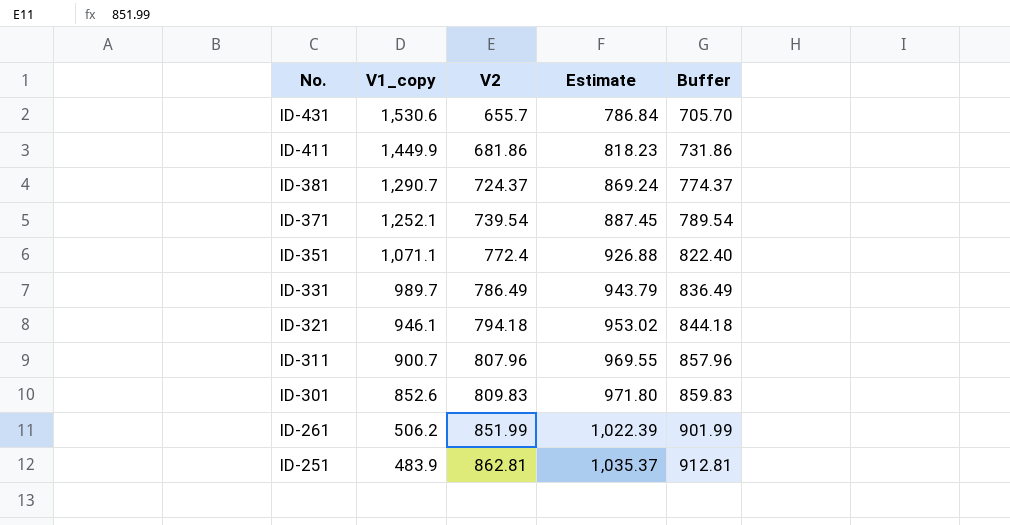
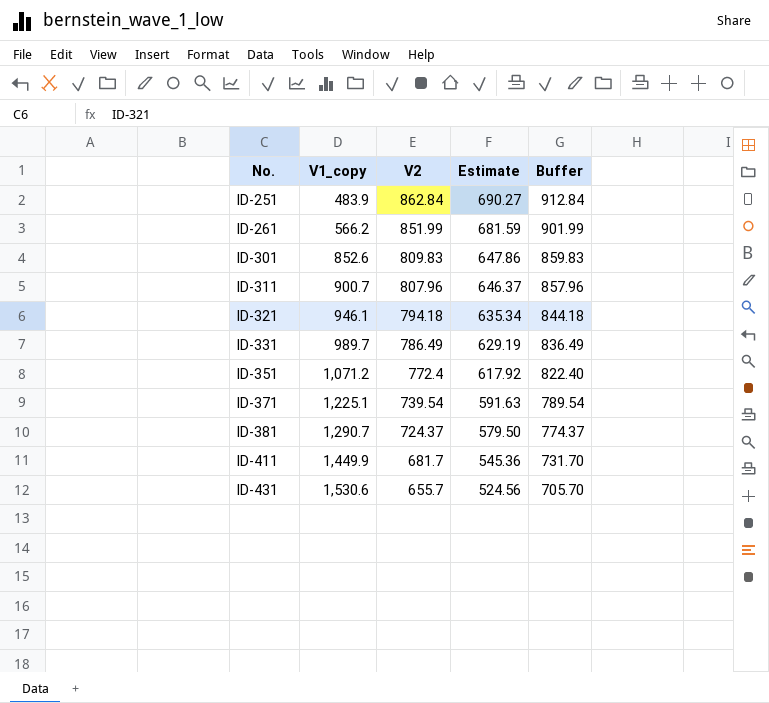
row order: No. descending -> No. ascending
column Estimate | formula: [V2] * 1.2 -> [V2] * 0.8
ID-251 | V2: 862.81 -> 862.84
ID-251 | Buffer: 912.81 -> 912.84
ID-261 | V1_copy: 506.2 -> 566.2
ID-351 | V1_copy: 1,071.1 -> 1,071.2
ID-371 | V1_copy: 1,252.1 -> 1,225.1
ID-411 | V2: 681.86 -> 681.7
ID-411 | Buffer: 731.86 -> 731.70

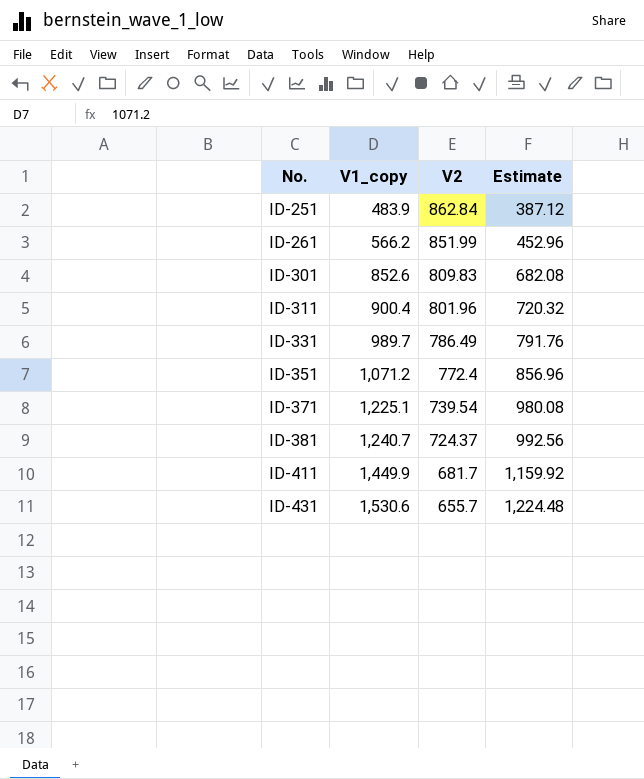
column Buffer | formula: [V2] + 50 -> none
column Estimate | formula: [V2] * 0.8 -> [V1_copy] * 0.8
row ID-321: 946.1 | 794.18 | 635.34 | 844.18 -> none
ID-311 | V1_copy: 900.7 -> 900.4
ID-311 | V2: 807.96 -> 801.96
ID-381 | V1_copy: 1,290.7 -> 1,240.7

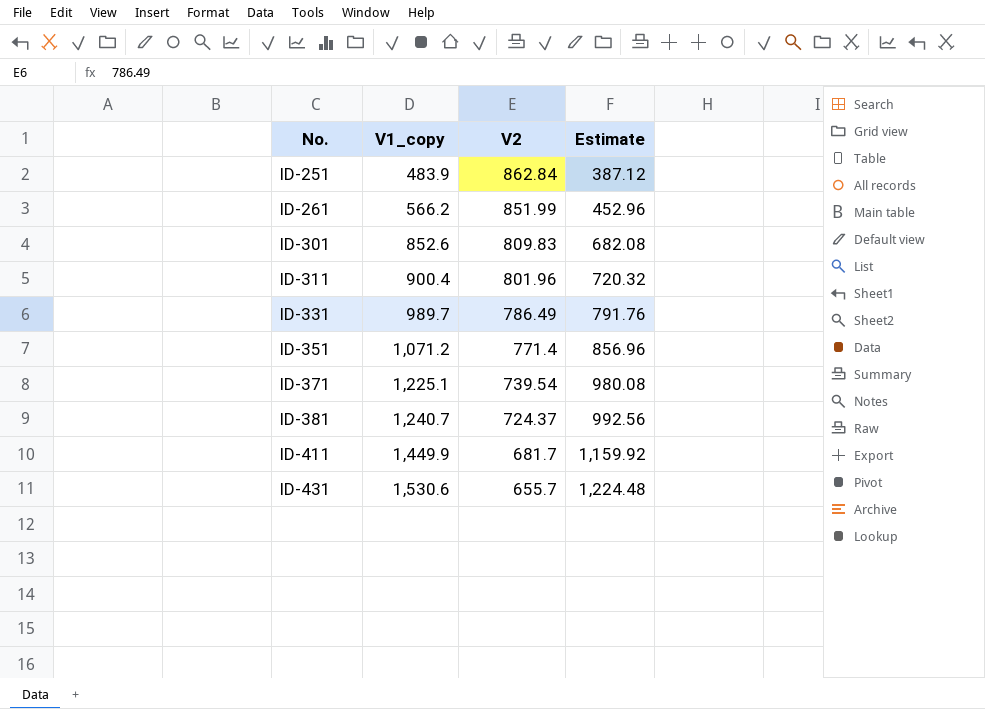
ID-351 | V2: 772.4 -> 771.4

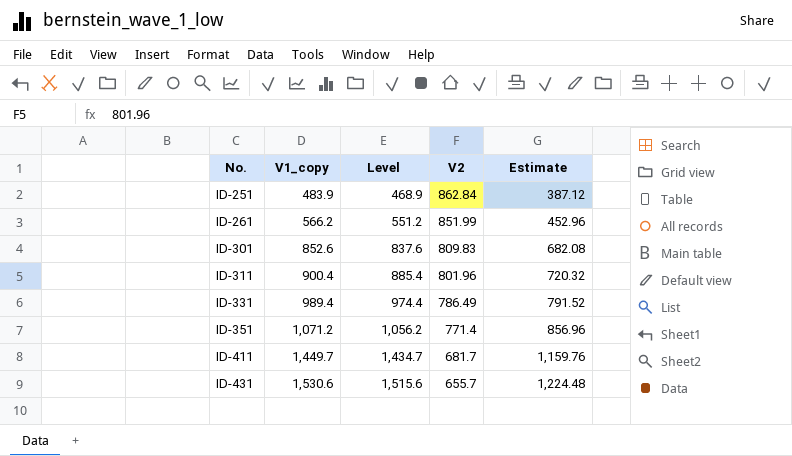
column Level | formula: none -> [V1_copy] - 15
row ID-371: 1,225.1 | 739.54 | 980.08 -> none
row ID-381: 1,240.7 | 724.37 | 992.56 -> none
ID-331 | V1_copy: 989.7 -> 989.4
ID-331 | Estimate: 791.76 -> 791.52
ID-411 | V1_copy: 1,449.9 -> 1,449.7
ID-411 | Estimate: 1,159.92 -> 1,159.76

